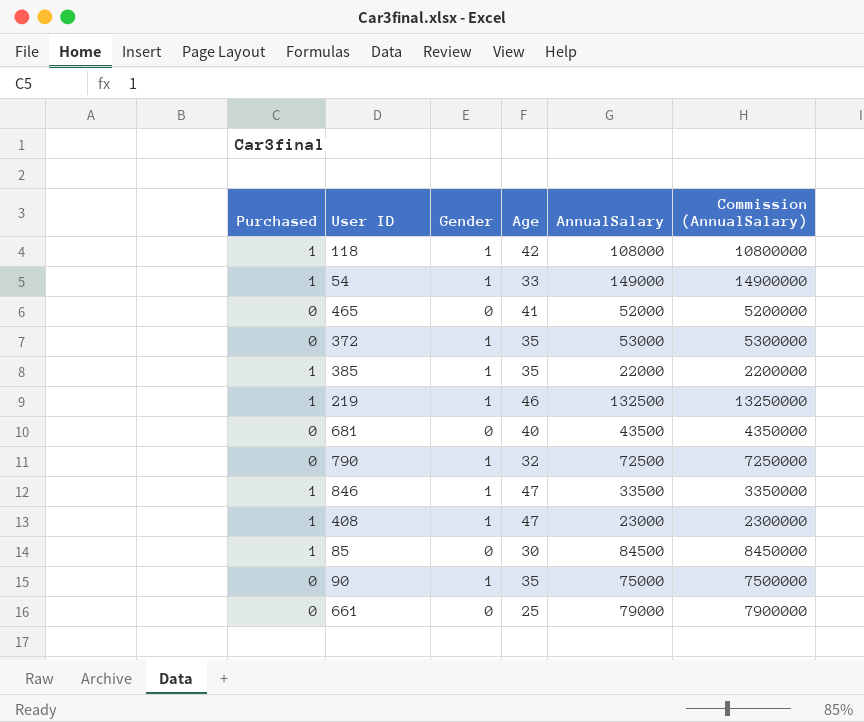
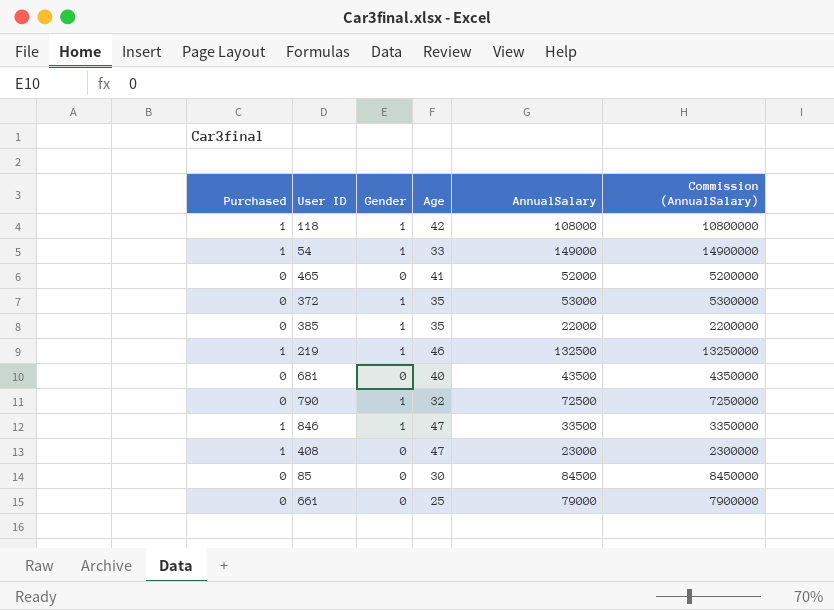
row 90: 0 | 1 | 35 | 75000 | 7500000 -> none
385 | Purchased: 1 -> 0
408 | Gender: 1 -> 0
85 | Purchased: 1 -> 0

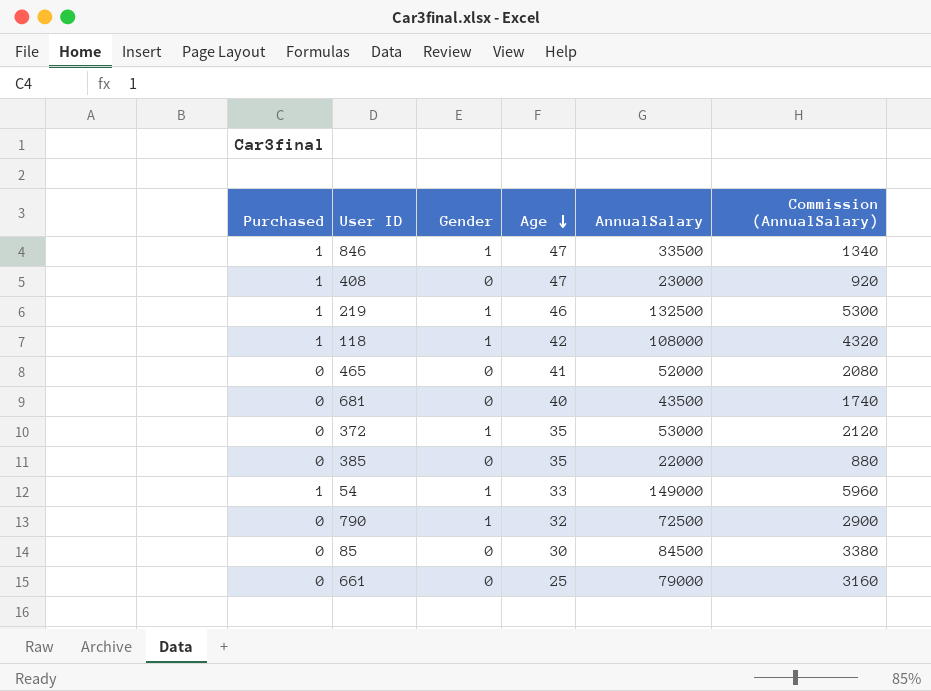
row order: none -> Age descending
column Commission (AnnualSalary) | formula: [AnnualSalary] * 100 -> [AnnualSalary] * 0.04
385 | Gender: 1 -> 0

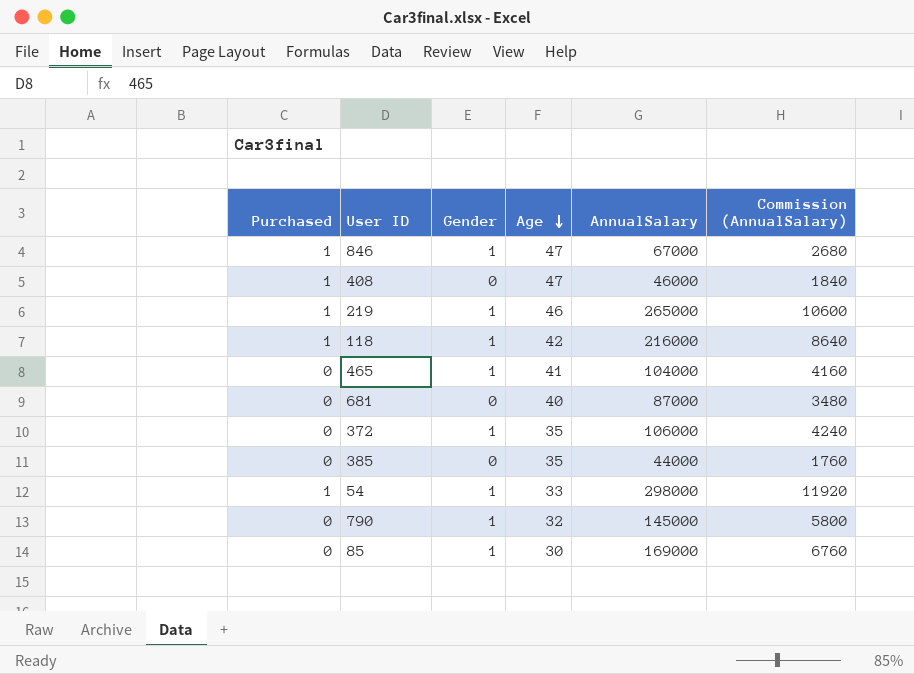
row 661: 0 | 0 | 25 | 79000 | 3160 -> none
846 | AnnualSalary: 33500 -> 67000
846 | Commission (AnnualSalary): 1340 -> 2680
408 | AnnualSalary: 23000 -> 46000
408 | Commission (AnnualSalary): 920 -> 1840
219 | AnnualSalary: 132500 -> 265000
219 | Commission (AnnualSalary): 5300 -> 10600
118 | AnnualSalary: 108000 -> 216000
118 | Commission (AnnualSalary): 4320 -> 8640
465 | Gender: 0 -> 1
465 | AnnualSalary: 52000 -> 104000
465 | Commission (AnnualSalary): 2080 -> 4160
681 | AnnualSalary: 43500 -> 87000
681 | Commission (AnnualSalary): 1740 -> 3480
372 | AnnualSalary: 53000 -> 106000
372 | Commission (AnnualSalary): 2120 -> 4240
385 | AnnualSalary: 22000 -> 44000
385 | Commission (AnnualSalary): 880 -> 1760
54 | AnnualSalary: 149000 -> 298000
54 | Commission (AnnualSalary): 5960 -> 11920
790 | AnnualSalary: 72500 -> 145000
790 | Commission (AnnualSalary): 2900 -> 5800
85 | Gender: 0 -> 1
85 | AnnualSalary: 84500 -> 169000
85 | Commission (AnnualSalary): 3380 -> 6760

